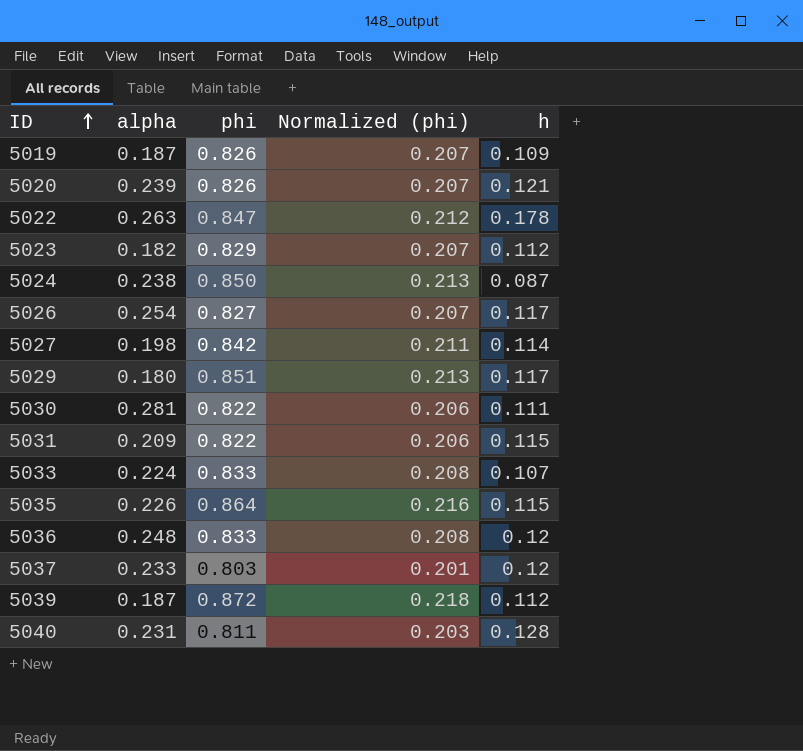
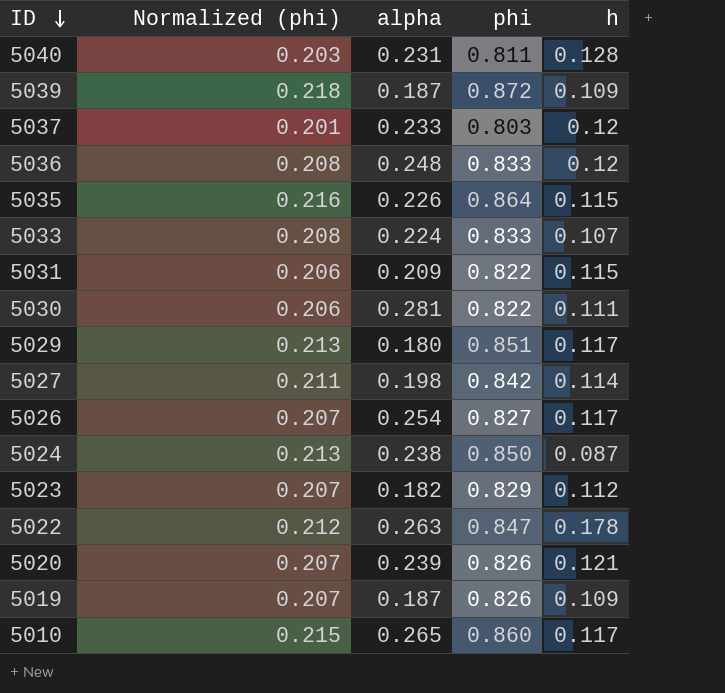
row order: ID ascending -> ID descending
column Normalized (phi) | position: 4 -> 2
5039 | h: 0.112 -> 0.109
row 5010: none -> 0.215 | 0.265 | 0.860 | 0.117

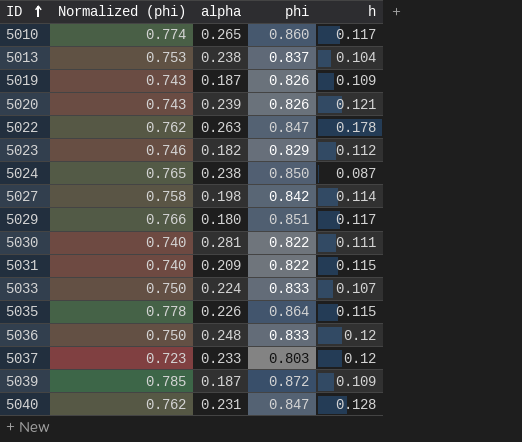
row order: ID descending -> ID ascending
column Normalized (phi) | formula: [phi] * 0.25 -> [phi] * 0.9
row 5026: 0.207 | 0.254 | 0.827 | 0.117 -> none
row 5013: none -> 0.753 | 0.238 | 0.837 | 0.104
5040 | phi: 0.811 -> 0.847

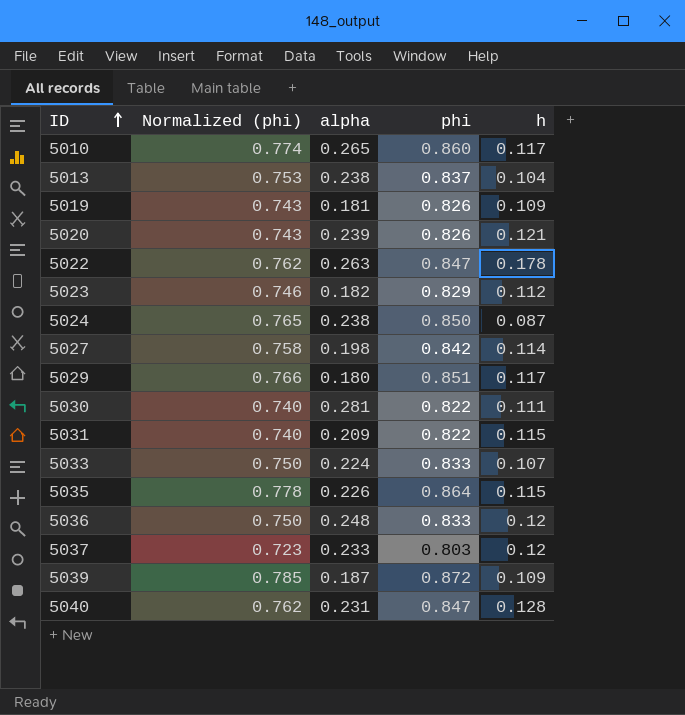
5019 | alpha: 0.187 -> 0.181

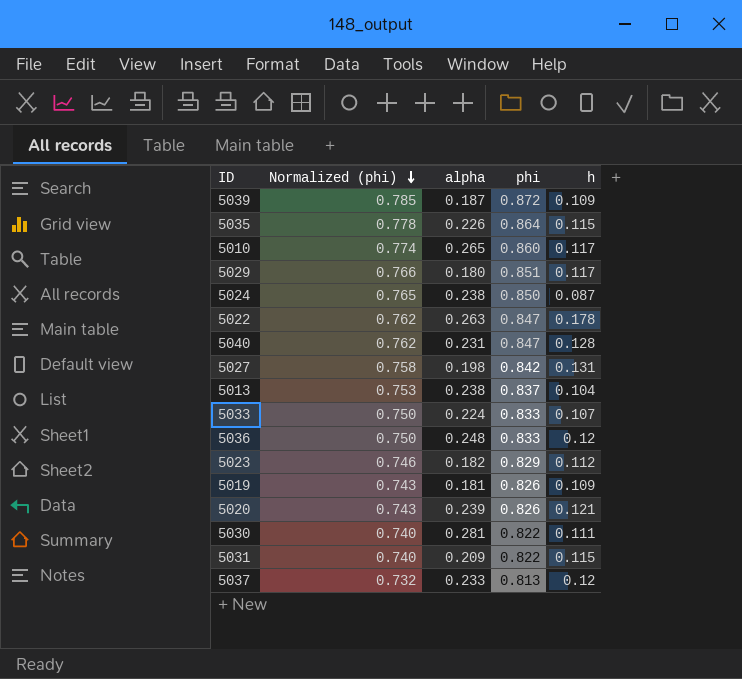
row order: ID ascending -> Normalized (phi) descending
5027 | h: 0.114 -> 0.131
5037 | Normalized (phi): 0.723 -> 0.732
5037 | phi: 0.803 -> 0.813

